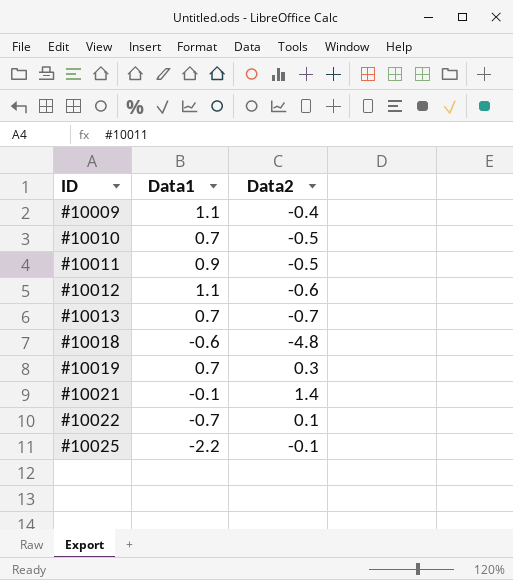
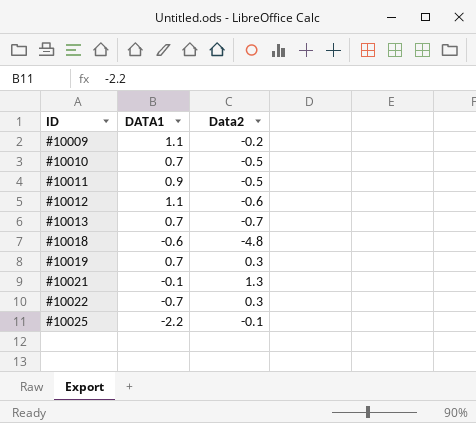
column name: Data1 -> DATA1
#10009 | Data2: -0.4 -> -0.2
#10021 | Data2: 1.4 -> 1.3
#10022 | Data2: 0.1 -> 0.3

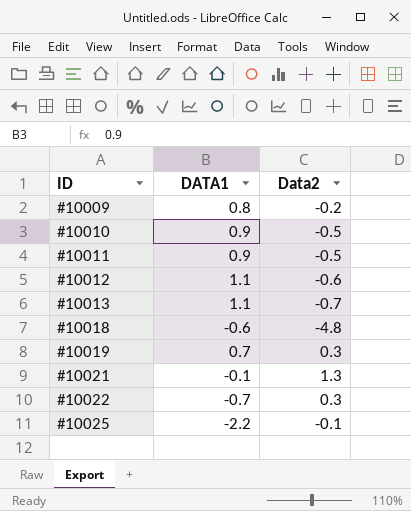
#10009 | DATA1: 1.1 -> 0.8
#10010 | DATA1: 0.7 -> 0.9
#10013 | DATA1: 0.7 -> 1.1

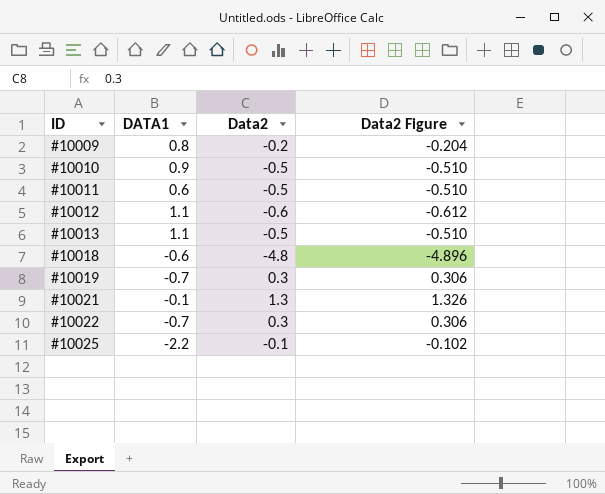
column Data2 Figure | formula: none -> [Data2] * 1.02
#10011 | DATA1: 0.9 -> 0.6
#10013 | Data2: -0.7 -> -0.5
#10019 | DATA1: 0.7 -> -0.7

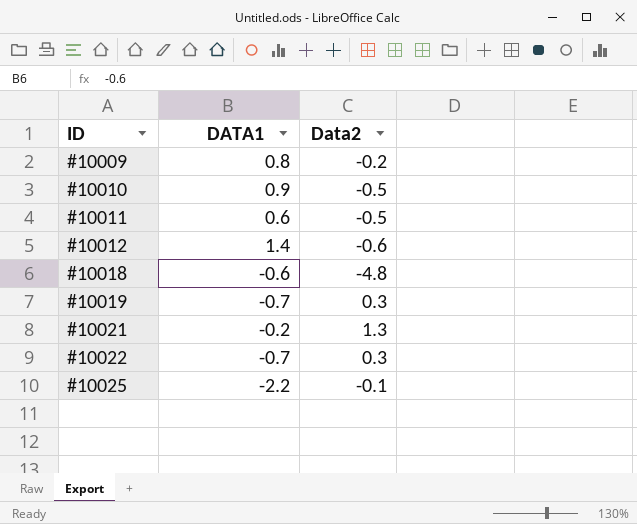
column Data2 Figure | formula: [Data2] * 1.02 -> none
row #10013: 1.1 | -0.5 | -0.510 -> none
#10012 | DATA1: 1.1 -> 1.4
#10021 | DATA1: -0.1 -> -0.2

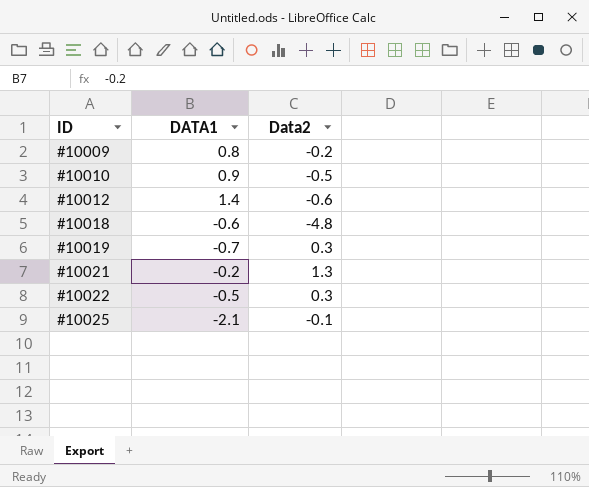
row #10011: 0.6 | -0.5 -> none
#10022 | DATA1: -0.7 -> -0.5
#10025 | DATA1: -2.2 -> -2.1

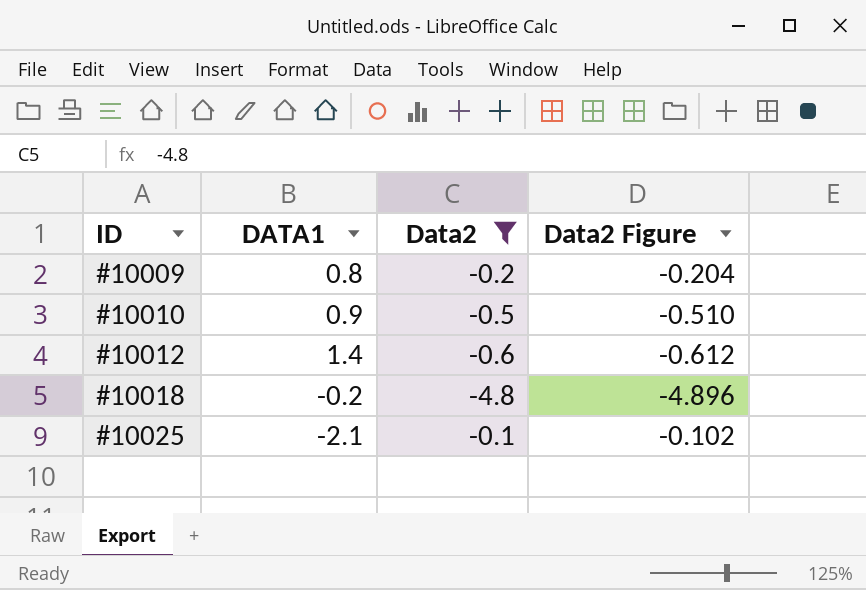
filter: none -> Data2 <= -0.1
column Data2 Figure | formula: none -> [Data2] * 1.02
#10018 | DATA1: -0.6 -> -0.2

